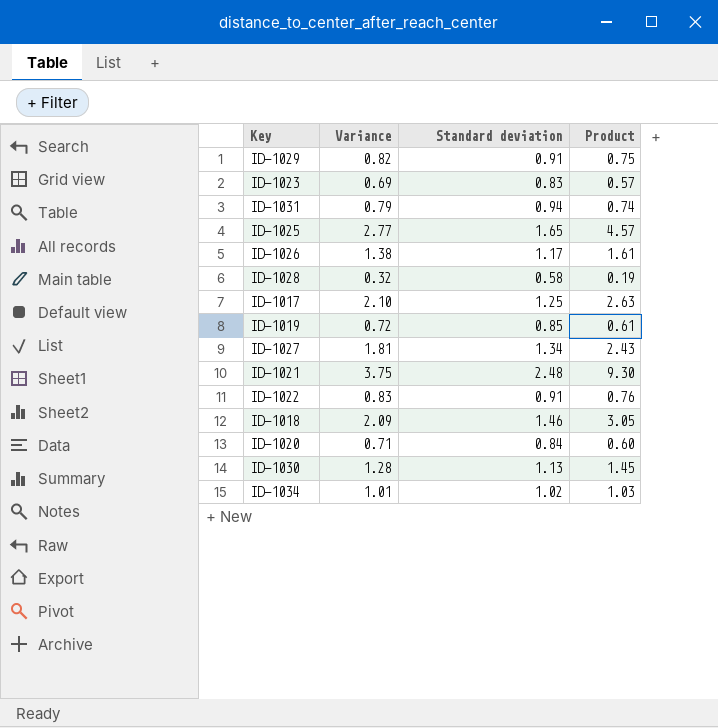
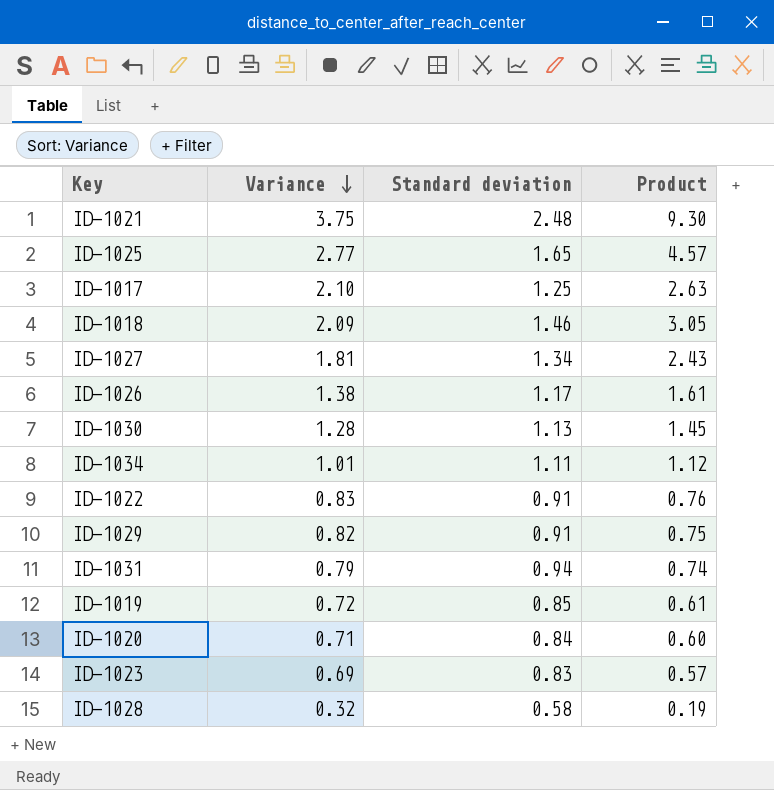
row order: none -> Variance descending
ID-1034 | Standard deviation: 1.02 -> 1.11
ID-1034 | Product: 1.03 -> 1.12

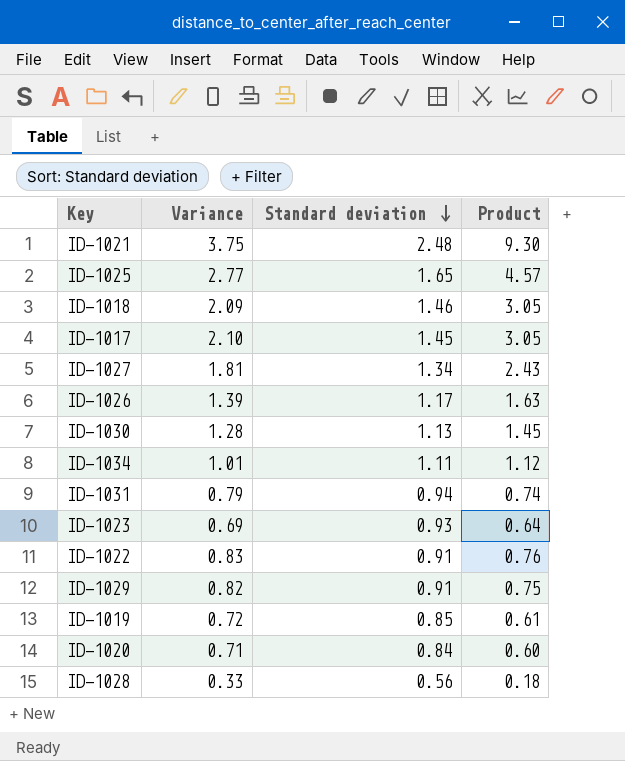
row order: Variance descending -> Standard deviation descending
ID-1017 | Standard deviation: 1.25 -> 1.45
ID-1017 | Product: 2.63 -> 3.05
ID-1026 | Variance: 1.38 -> 1.39
ID-1026 | Product: 1.61 -> 1.63
ID-1023 | Standard deviation: 0.83 -> 0.93
ID-1023 | Product: 0.57 -> 0.64
ID-1028 | Variance: 0.32 -> 0.33
ID-1028 | Standard deviation: 0.58 -> 0.56
ID-1028 | Product: 0.19 -> 0.18

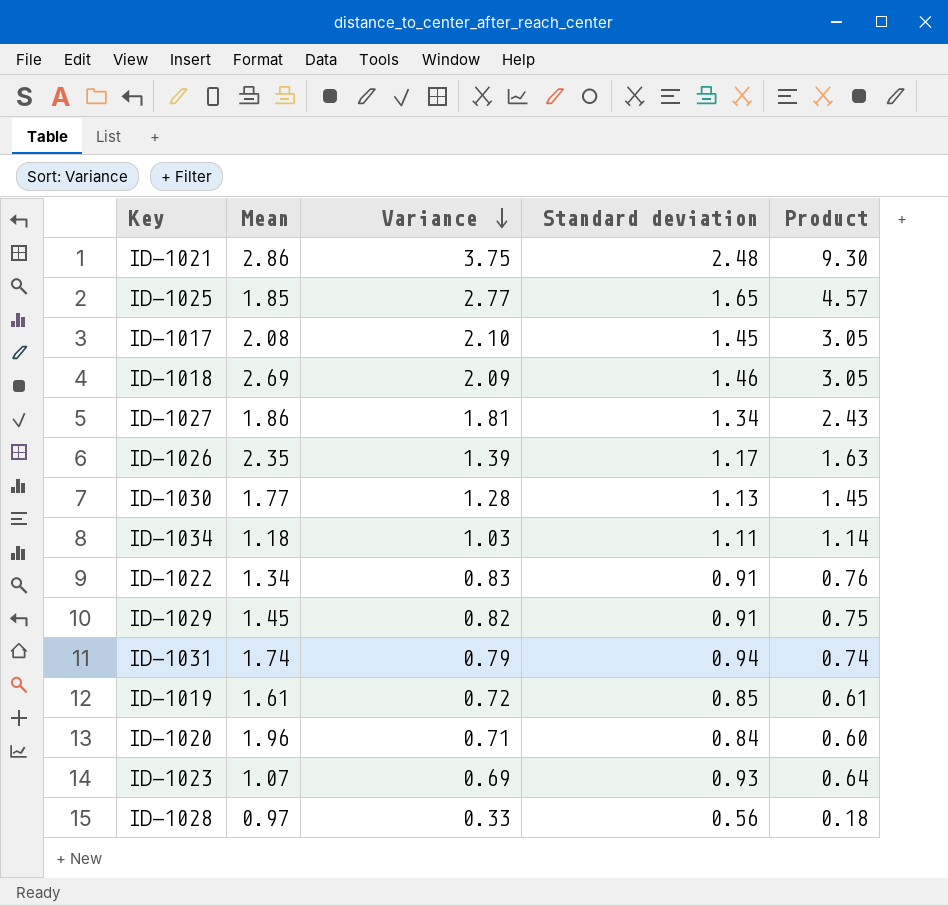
row order: Standard deviation descending -> Variance descending
column Mean | position: none -> 2
ID-1034 | Variance: 1.01 -> 1.03
ID-1034 | Product: 1.12 -> 1.14

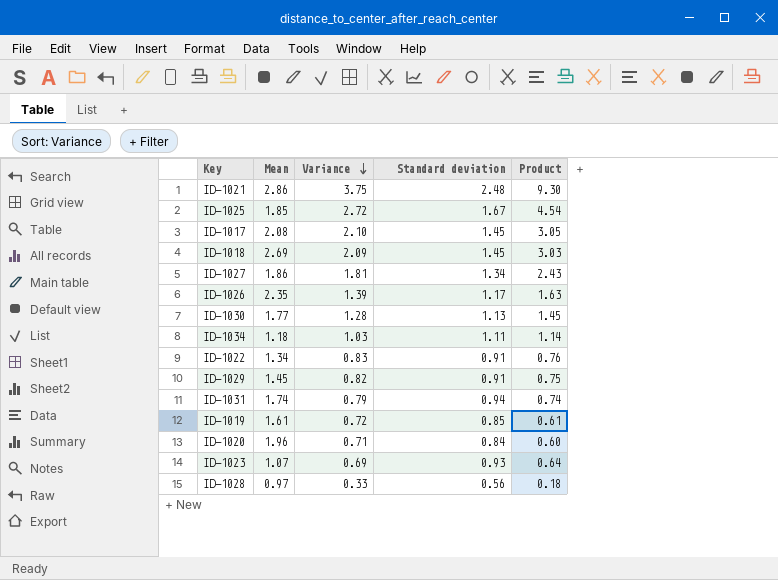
ID-1025 | Variance: 2.77 -> 2.72
ID-1025 | Standard deviation: 1.65 -> 1.67
ID-1025 | Product: 4.57 -> 4.54
ID-1018 | Standard deviation: 1.46 -> 1.45
ID-1018 | Product: 3.05 -> 3.03

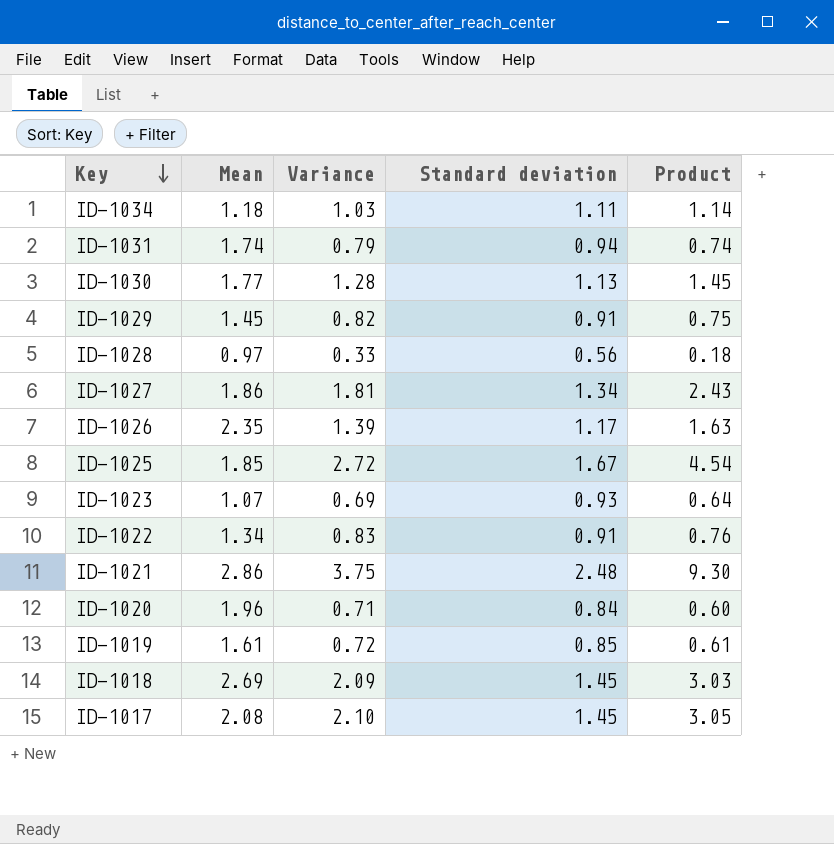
row order: Variance descending -> Key descending

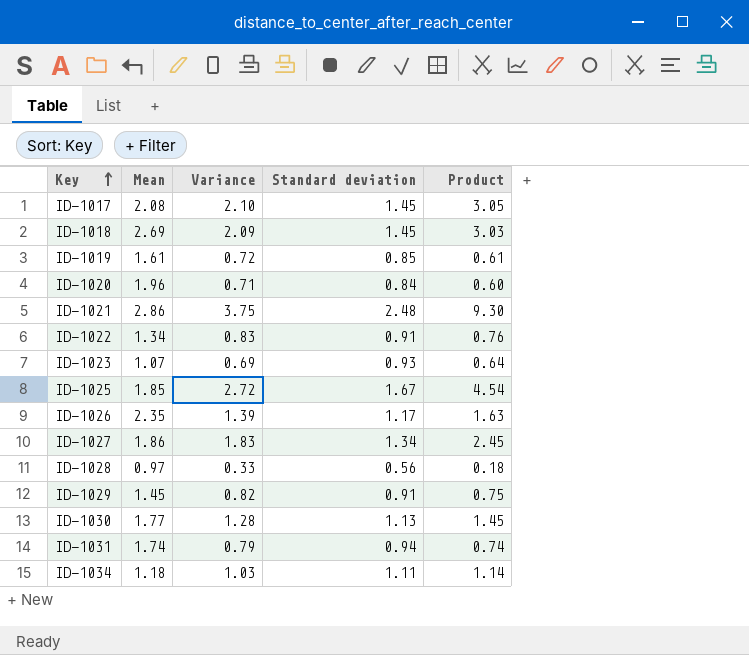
row order: Key descending -> Key ascending
ID-1027 | Variance: 1.81 -> 1.83
ID-1027 | Product: 2.43 -> 2.45

